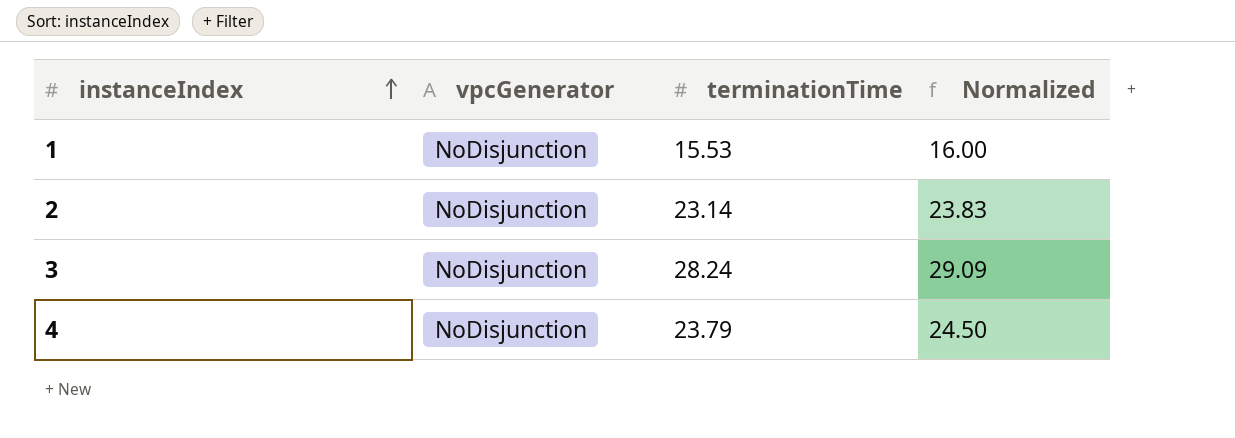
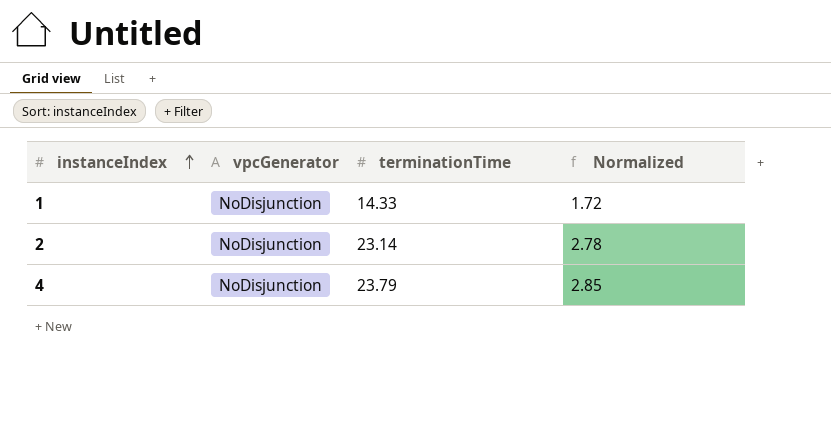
column Normalized | formula: [terminationTime] * 1.03 -> [terminationTime] * 0.12
row 3: NoDisjunction | 28.24 | 29.09 -> none
1 | terminationTime: 15.53 -> 14.33

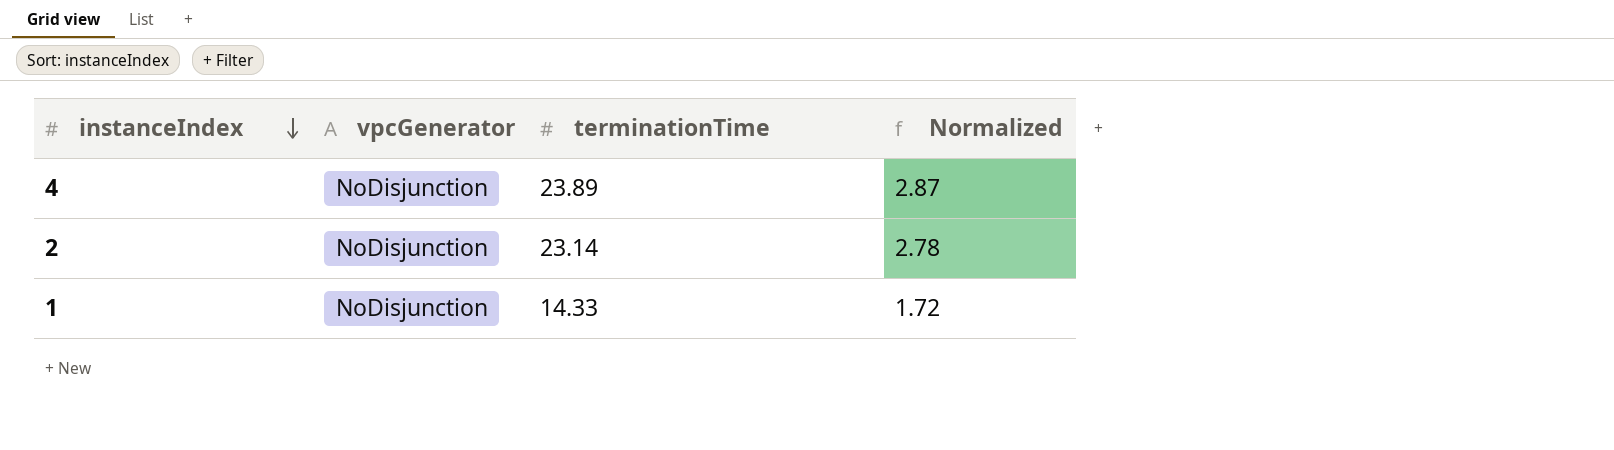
row order: instanceIndex ascending -> instanceIndex descending
4 | terminationTime: 23.79 -> 23.89
4 | Normalized: 2.85 -> 2.87

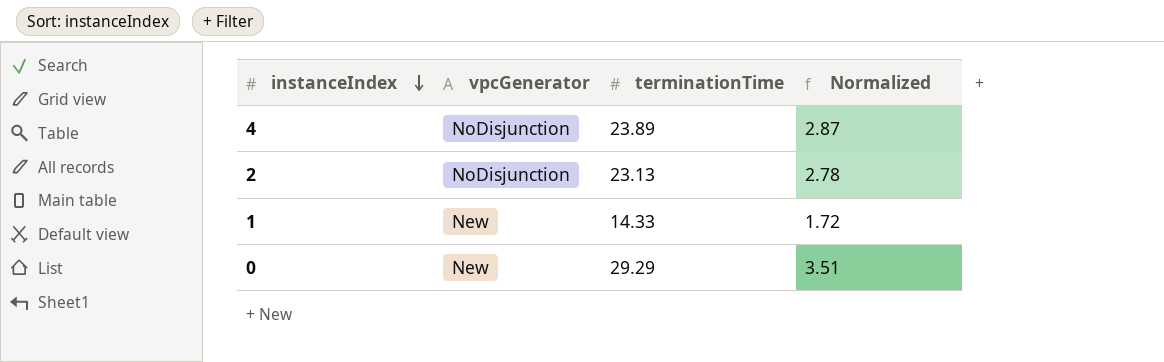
2 | terminationTime: 23.14 -> 23.13
1 | vpcGenerator: NoDisjunction -> New
row 0: none -> New | 29.29 | 3.51

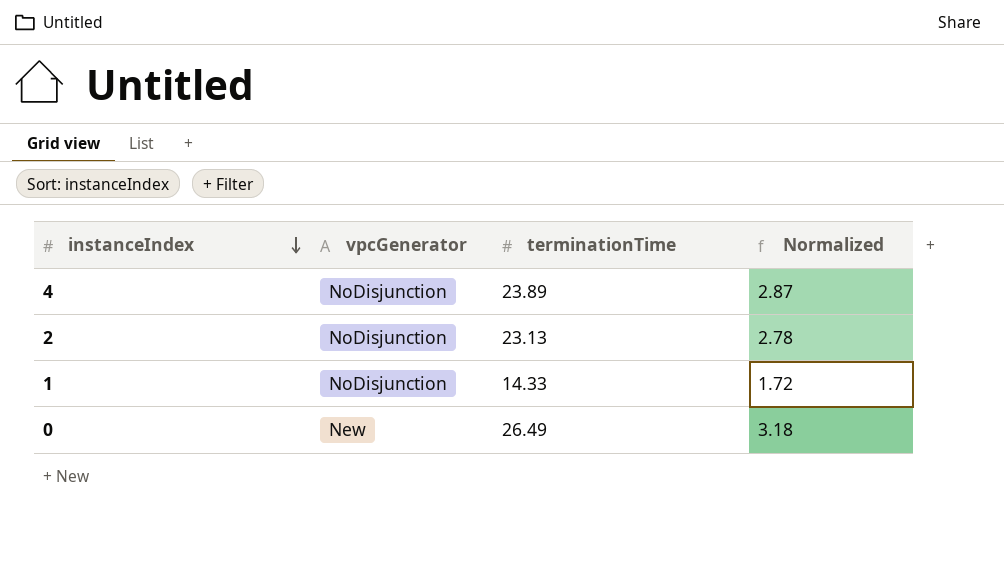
1 | vpcGenerator: New -> NoDisjunction
0 | terminationTime: 29.29 -> 26.49
0 | Normalized: 3.51 -> 3.18

